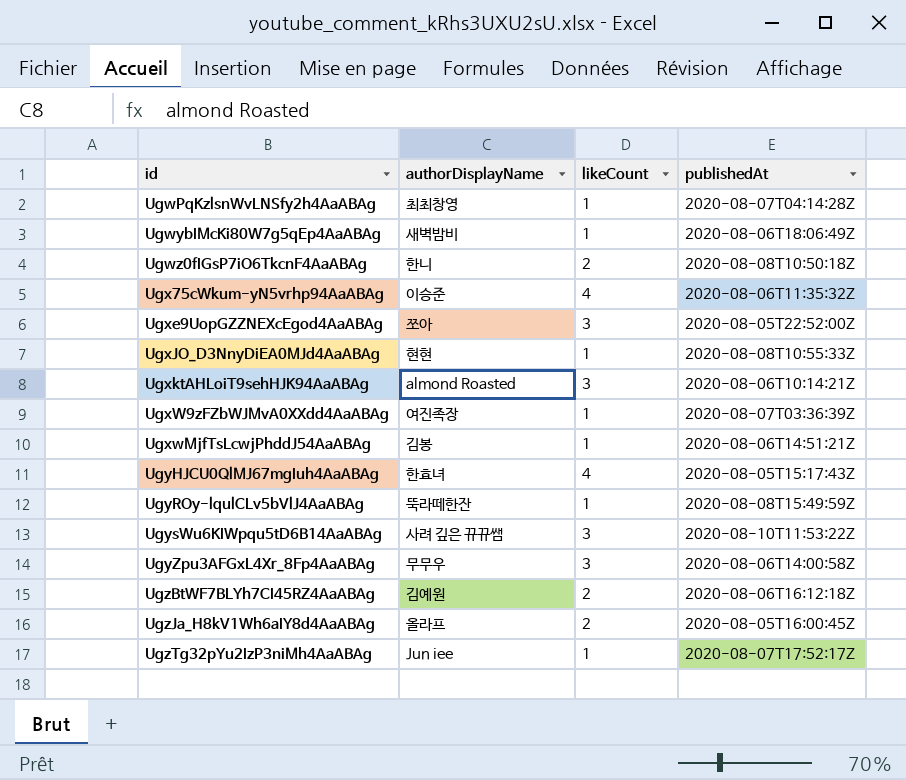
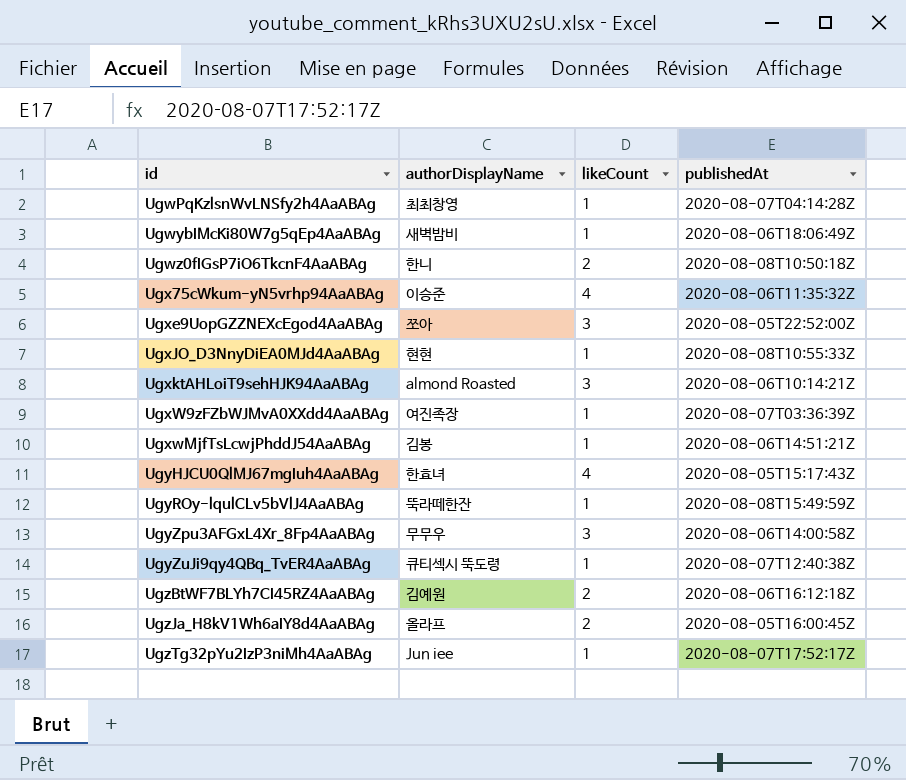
row UgysWu6KIWpqu5tD6B14AaABAg: 사려 깊은 뀨뀨쌤 | 3 | 2020-08-10T11:53:22Z -> none
row UgyZuJi9qy4QBq_TvER4AaABAg: none -> 큐티섹시 뚝도령 | 1 | 2020-08-07T12:40:38Z

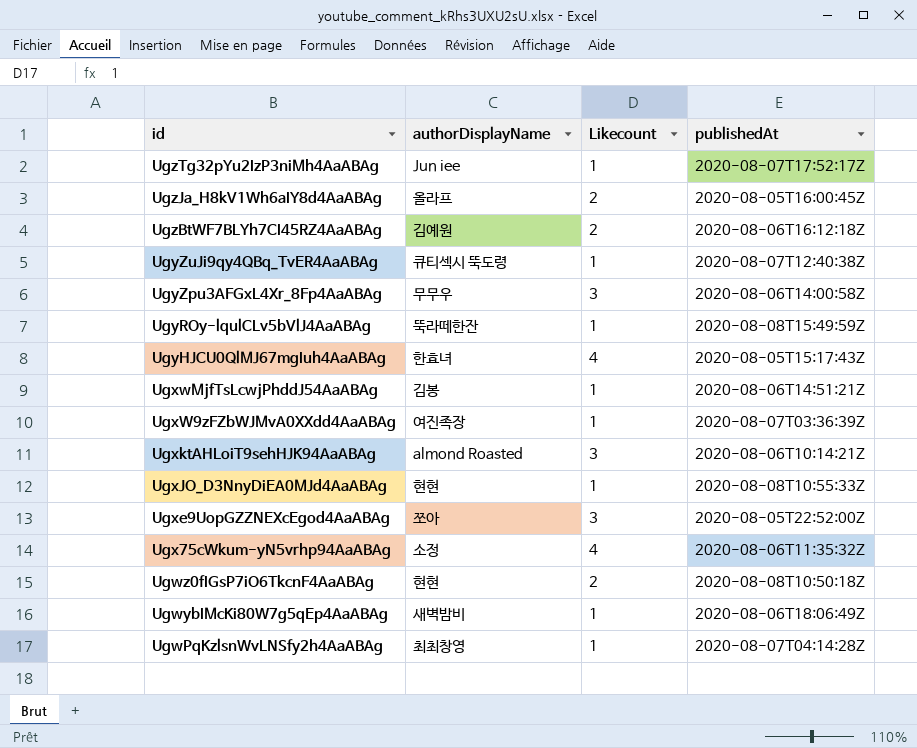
row order: id ascending -> id descending
column name: likeCount -> Likecount
Ugx75cWkum-yN5vrhp94AaABAg | authorDisplayName: 이승준 -> 소정
Ugwz0fIGsP7iO6TkcnF4AaABAg | authorDisplayName: 한니 -> 현현

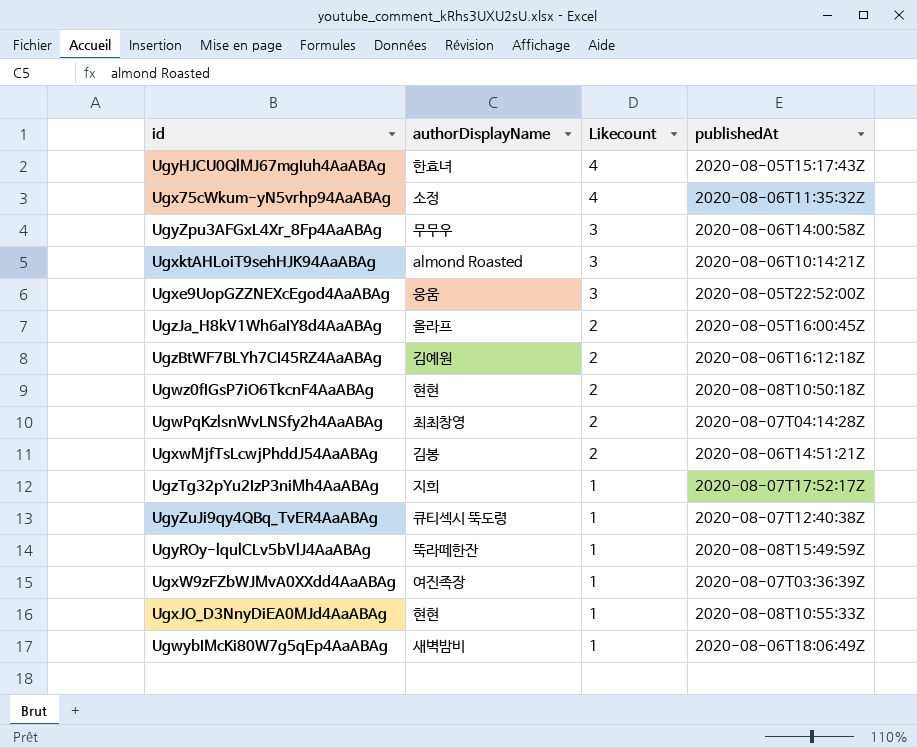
row order: id descending -> Likecount descending
Ugxe9UopGZZNEXcEgod4AaABAg | authorDisplayName: 쪼아 -> 웅움
UgwPqKzlsnWvLNSfy2h4AaABAg | Likecount: 1 -> 2
UgxwMjfTsLcwjPhddJ54AaABAg | Likecount: 1 -> 2
UgzTg32pYu2IzP3niMh4AaABAg | authorDisplayName: Jun iee -> 지희

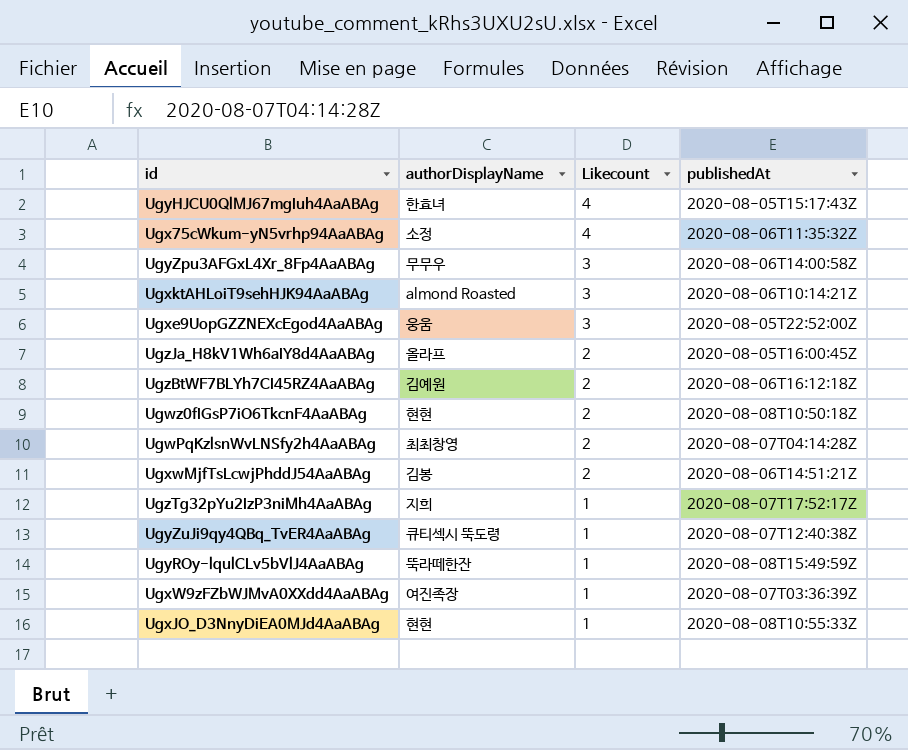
row UgwybIMcKi80W7g5qEp4AaABAg: 새벽밤비 | 1 | 2020-08-06T18:06:49Z -> none

